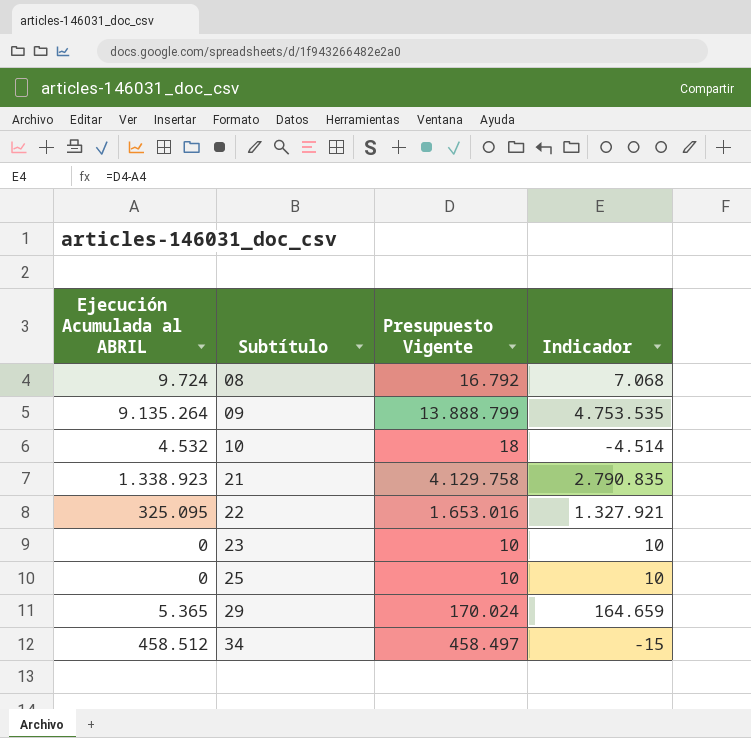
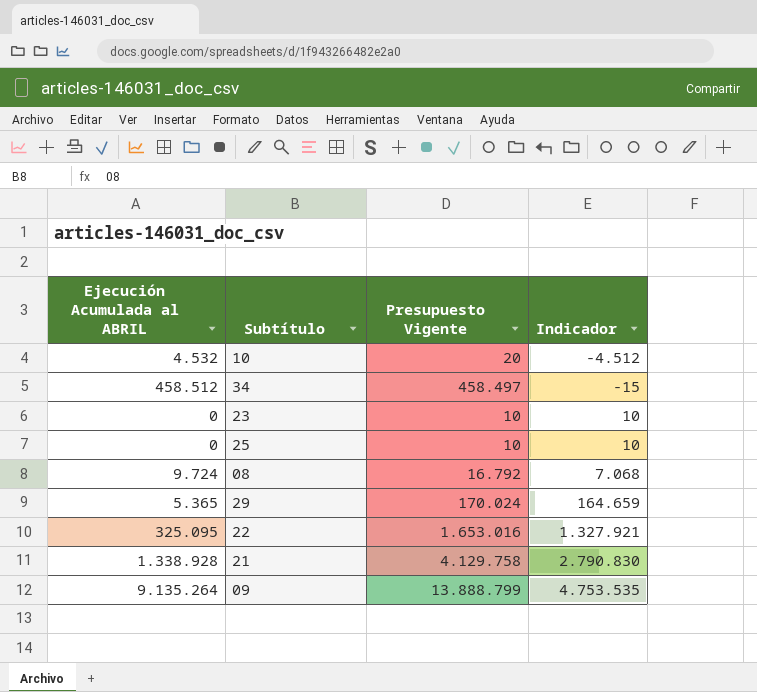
row order: Subtítulo ascending -> Indicador ascending
10 | Presupuesto Vigente: 18 -> 20
10 | Indicador: -4.514 -> -4.512
21 | Ejecución Acumulada al ABRIL: 1.338.923 -> 1.338.928
21 | Indicador: 2.790.835 -> 2.790.830

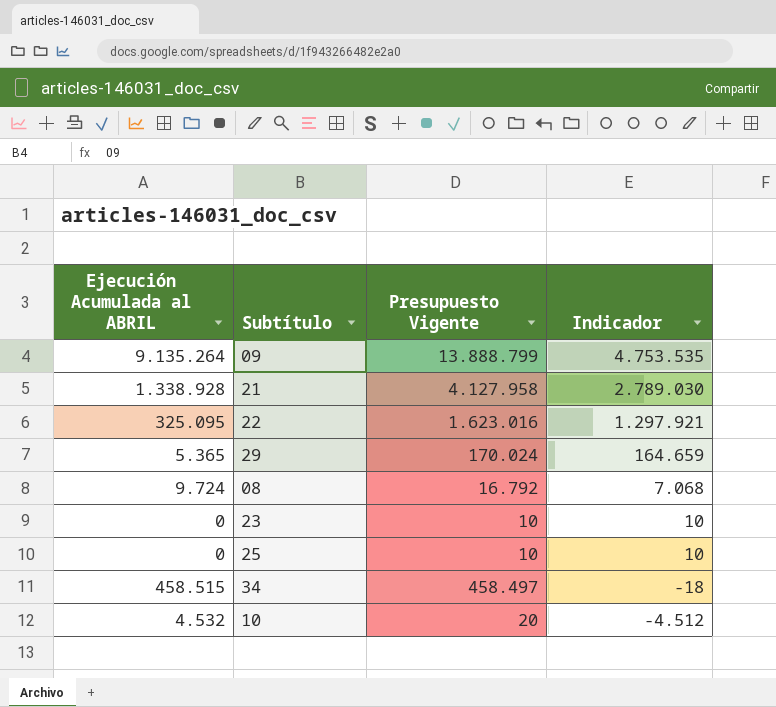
row order: Indicador ascending -> Indicador descending
21 | Presupuesto Vigente: 4.129.758 -> 4.127.958
21 | Indicador: 2.790.830 -> 2.789.030
22 | Presupuesto Vigente: 1.653.016 -> 1.623.016
22 | Indicador: 1.327.921 -> 1.297.921
34 | Ejecución Acumulada al ABRIL: 458.512 -> 458.515
34 | Indicador: -15 -> -18

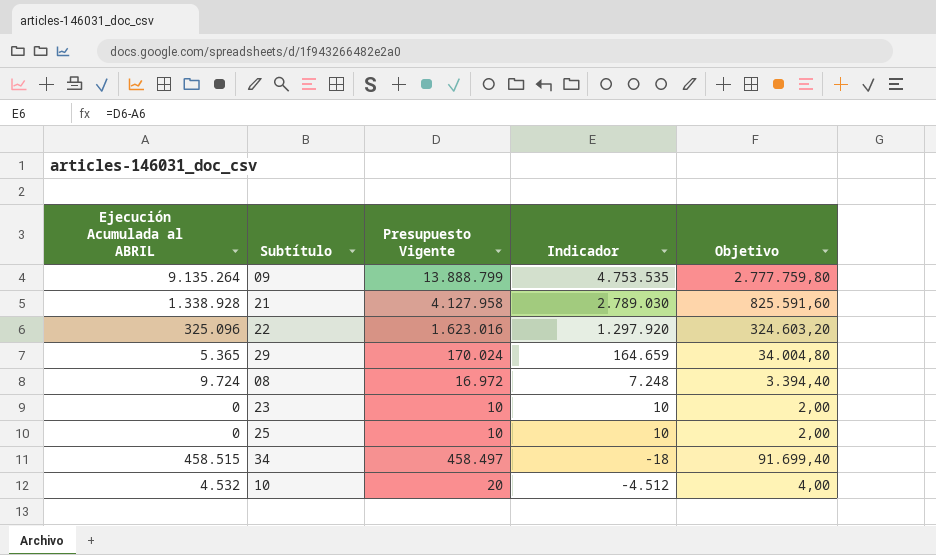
column Objetivo | formula: none -> [Presupuesto Vigente] * 0,2
22 | Ejecución Acumulada al ABRIL: 325.095 -> 325.096
22 | Indicador: 1.297.921 -> 1.297.920
08 | Presupuesto Vigente: 16.792 -> 16.972
08 | Indicador: 7.068 -> 7.248

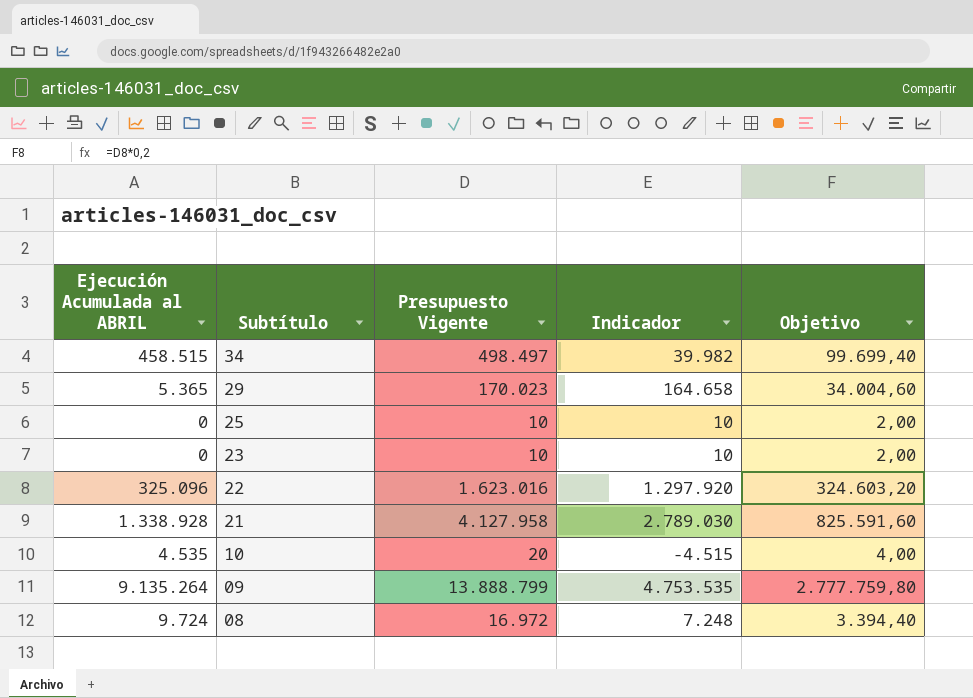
row order: Indicador descending -> Subtítulo descending
34 | Presupuesto Vigente: 458.497 -> 498.497
34 | Indicador: -18 -> 39.982
34 | Objetivo: 91.699,40 -> 99.699,40
29 | Presupuesto Vigente: 170.024 -> 170.023
29 | Indicador: 164.659 -> 164.658
29 | Objetivo: 34.004,80 -> 34.004,60
10 | Ejecución Acumulada al ABRIL: 4.532 -> 4.535
10 | Indicador: -4.512 -> -4.515

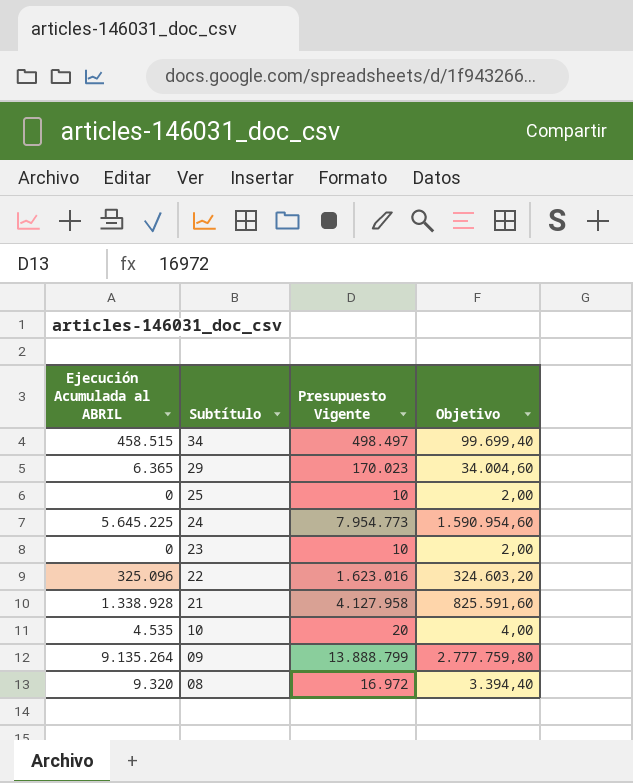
column Indicador | formula: [Presupuesto Vigente] - [Ejecución Acumulada al ABRIL] -> none
29 | Ejecución Acumulada al ABRIL: 5.365 -> 6.365
row 24: none -> 5.645.225 | 7.954.773 | 1.590.954,60
08 | Ejecución Acumulada al ABRIL: 9.724 -> 9.320

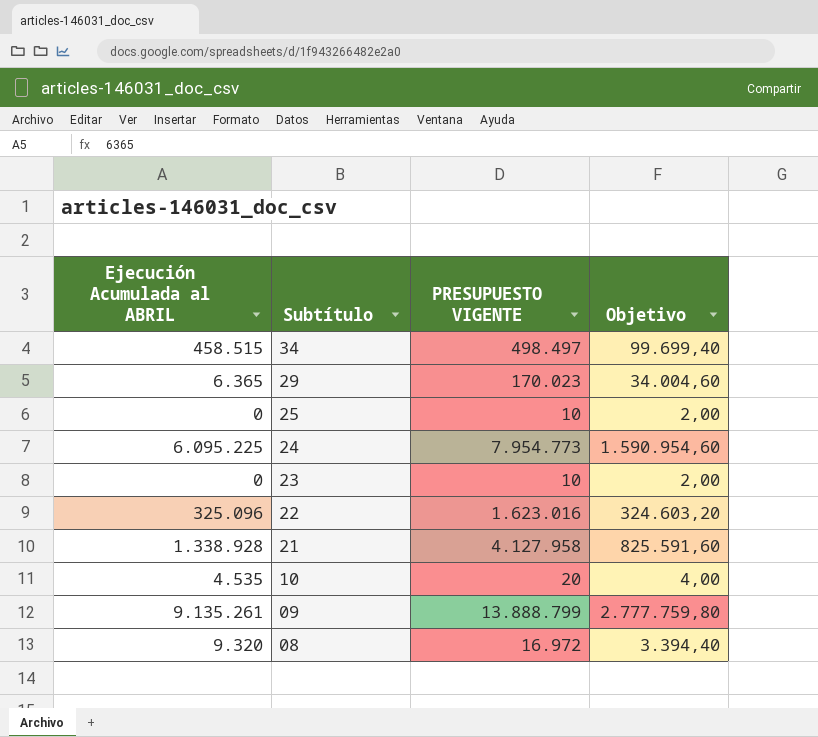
column name: Presupuesto Vigente -> PRESUPUESTO VIGENTE
24 | Ejecución Acumulada al ABRIL: 5.645.225 -> 6.095.225
09 | Ejecución Acumulada al ABRIL: 9.135.264 -> 9.135.261

